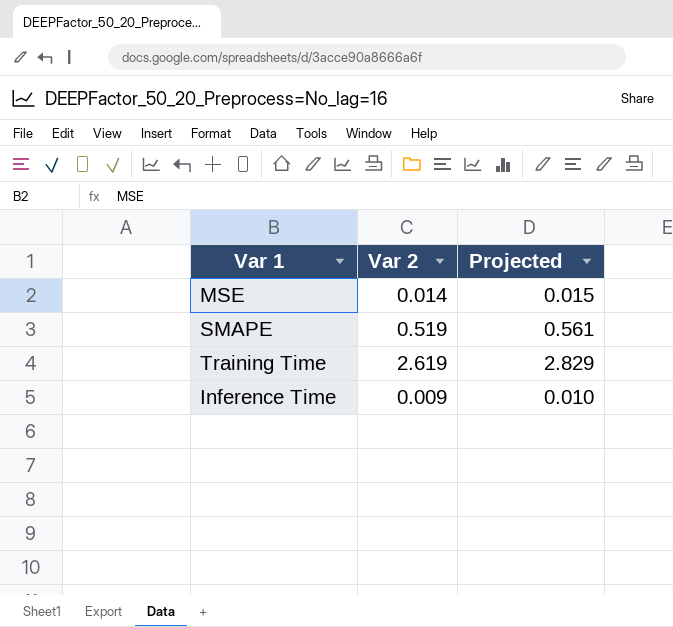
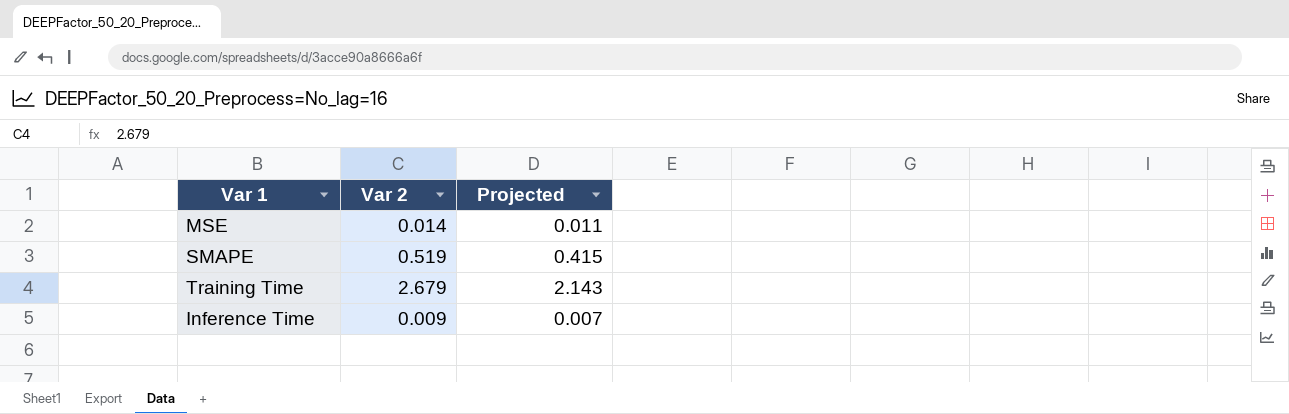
column Projected | formula: [Var 2] * 1.08 -> [Var 2] * 0.8
Training Time | Var 2: 2.619 -> 2.679

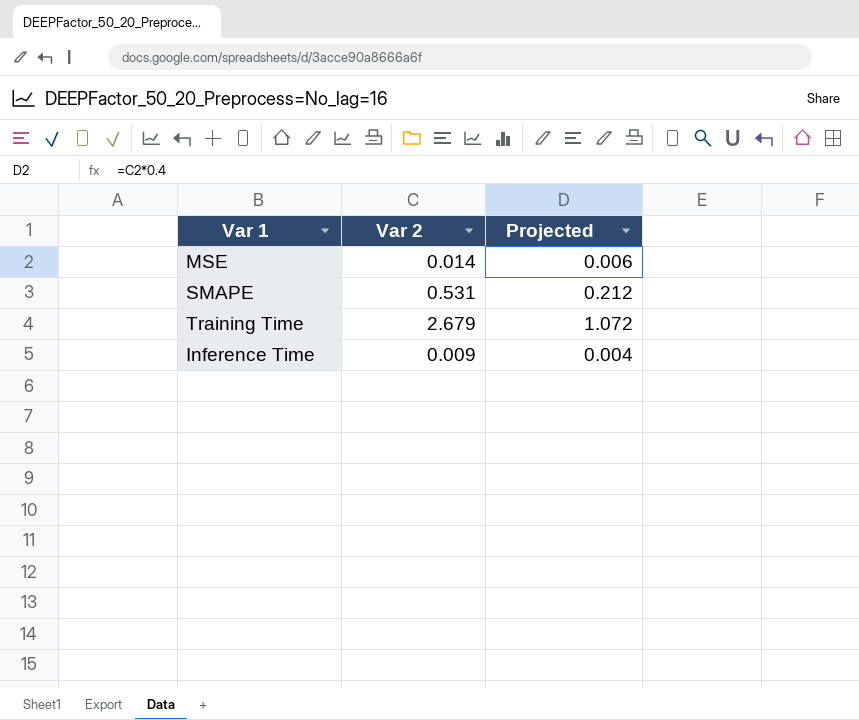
column Projected | formula: [Var 2] * 0.8 -> [Var 2] * 0.4
SMAPE | Var 2: 0.519 -> 0.531

